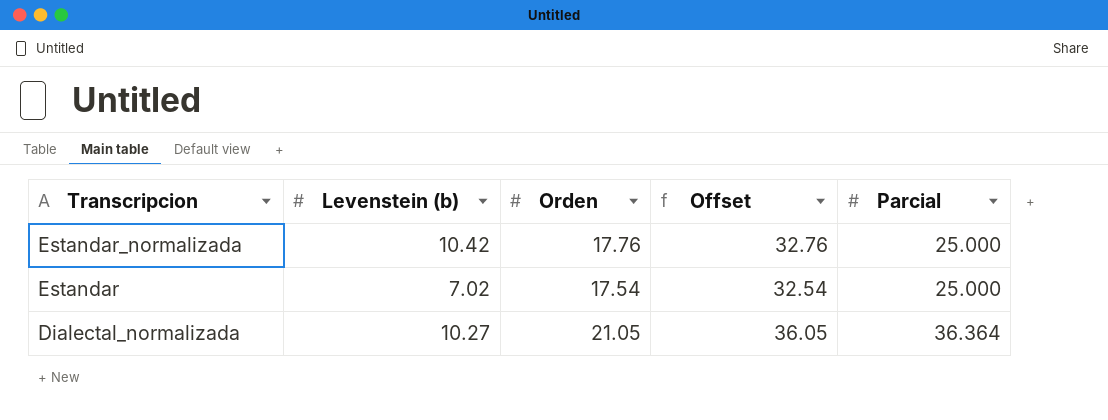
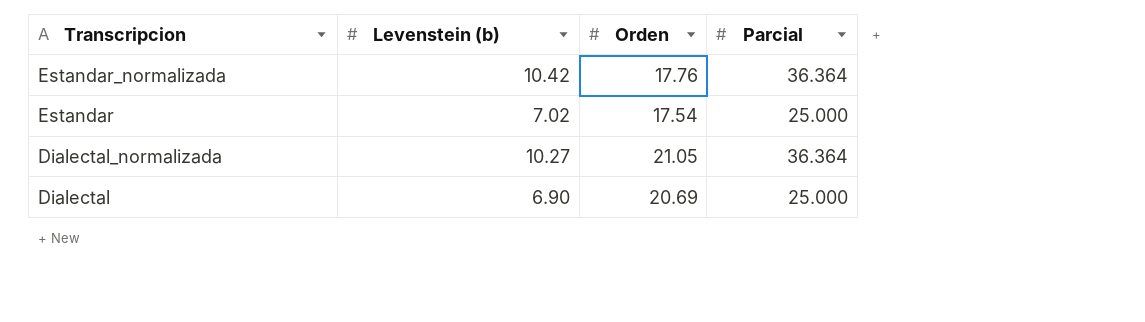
column Offset | formula: [Orden] + 15 -> none
Estandar_normalizada | Parcial: 25.000 -> 36.364
row Dialectal: none -> 6.90 | 20.69 | 25.000

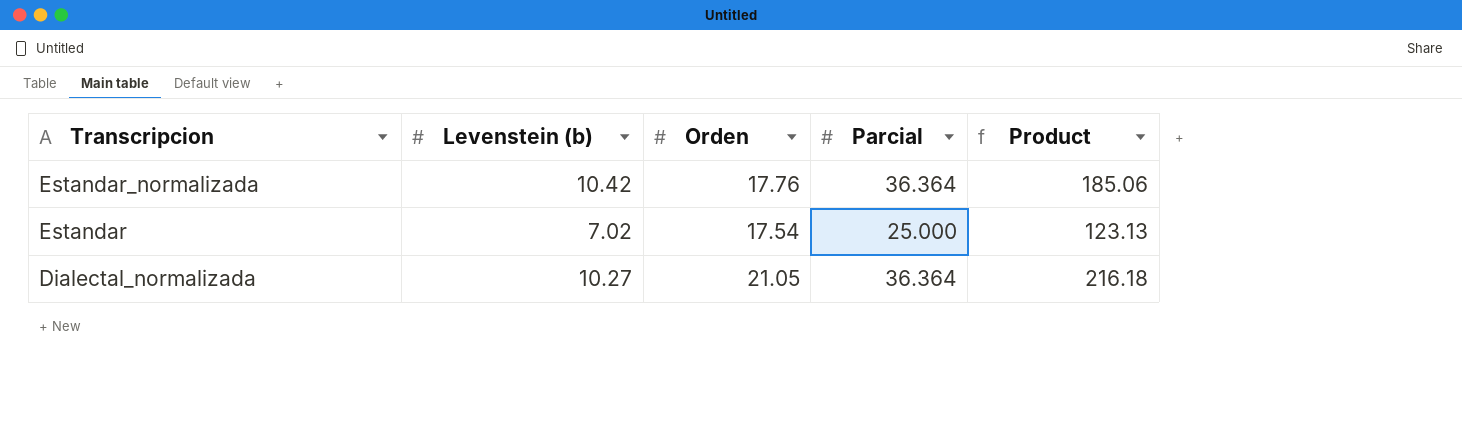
column Product | formula: none -> [Levenstein (b)] * [Orden]
row Dialectal: 6.90 | 20.69 | 25.000 -> none

